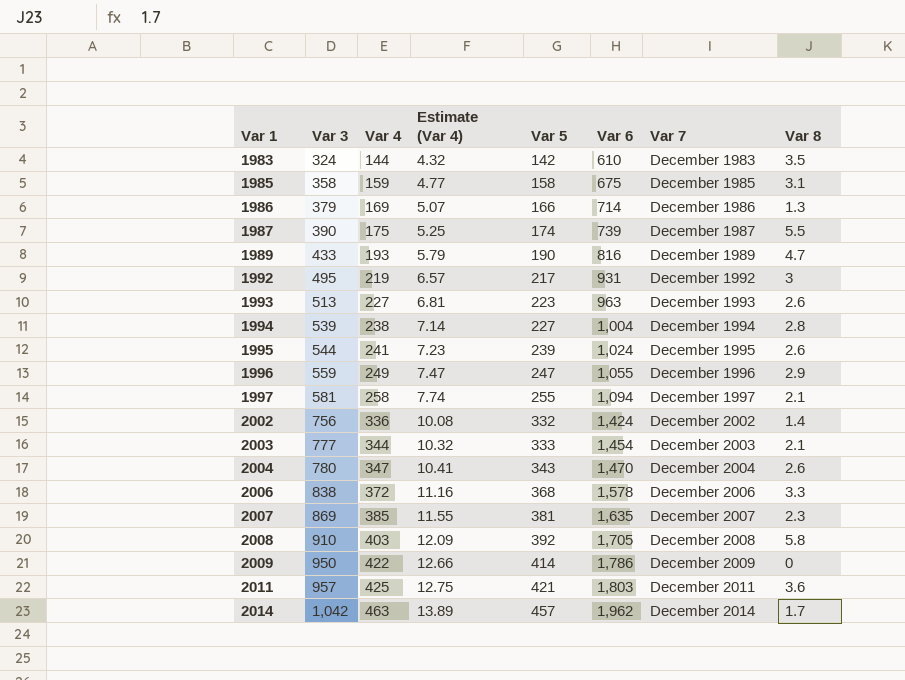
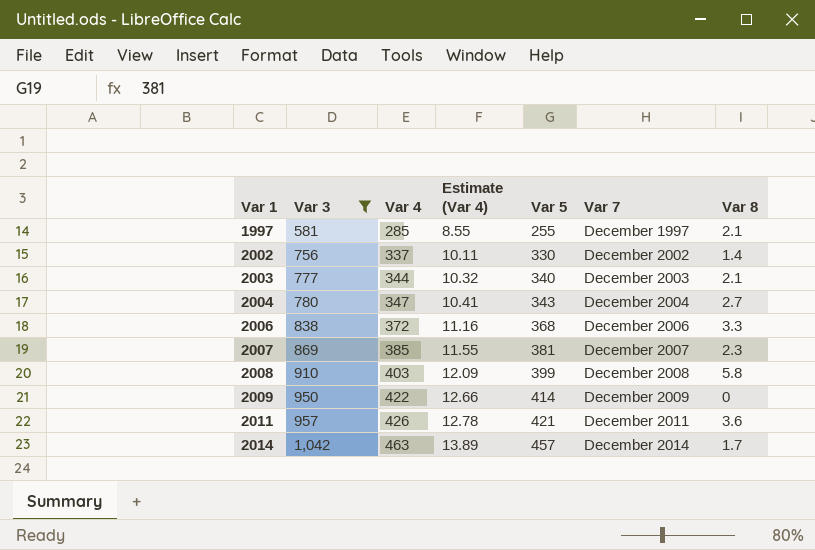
filter: none -> Var 3 >= 581
column Var 6 | formula: [Var 3] + [Var 4] + [Var 5] -> none
1997 | Var 4: 258 -> 285
1997 | Estimate (Var 4): 7.74 -> 8.55
2002 | Var 4: 336 -> 337
2002 | Estimate (Var 4): 10.08 -> 10.11
2002 | Var 5: 332 -> 330
2003 | Var 5: 333 -> 340
2004 | Var 8: 2.6 -> 2.7
2008 | Var 5: 392 -> 399
2011 | Var 4: 425 -> 426
2011 | Estimate (Var 4): 12.75 -> 12.78

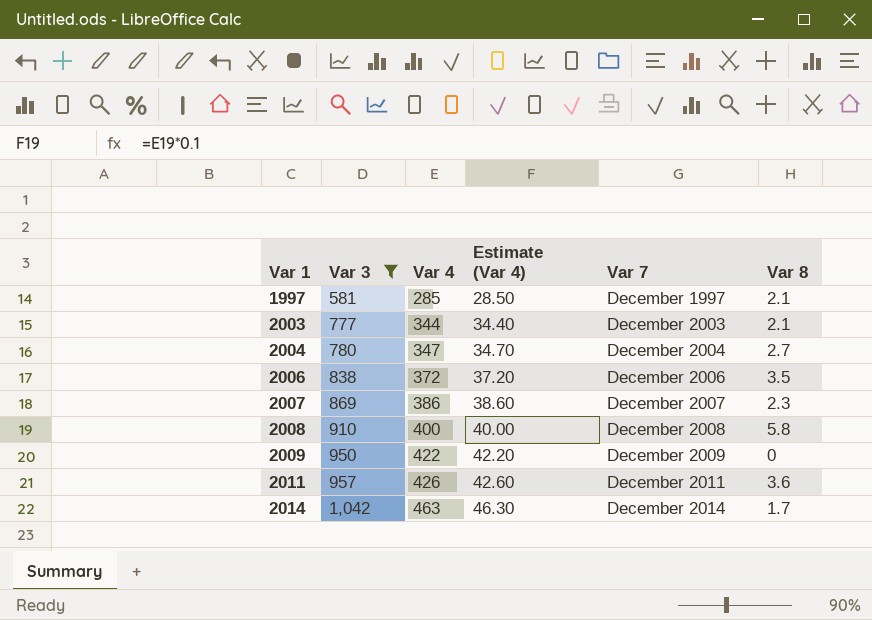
column Var 5 | position: 5 -> none
column Estimate (Var 4) | formula: [Var 4] * 0.03 -> [Var 4] * 0.1
row 2002: 756 | 337 | 10.11 | 330 | December 2002 | 1.4 -> none
2006 | Var 8: 3.3 -> 3.5
2007 | Var 4: 385 -> 386
2008 | Var 4: 403 -> 400

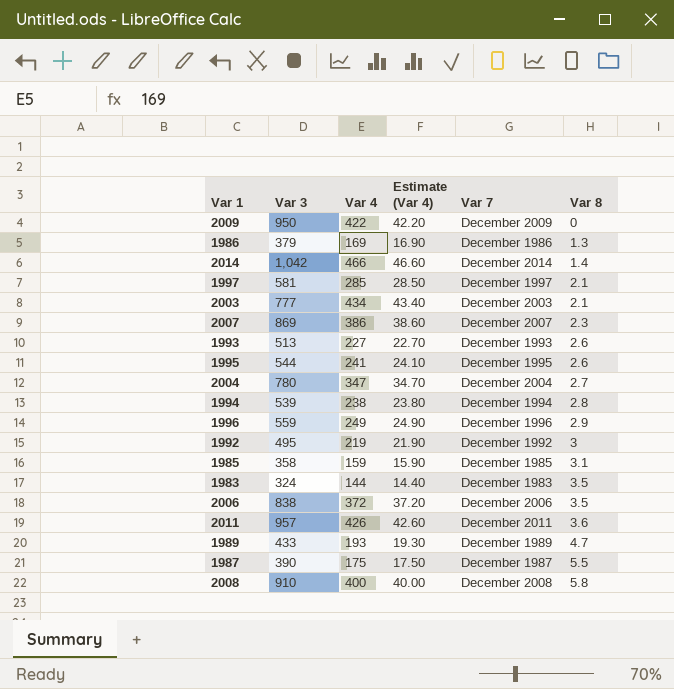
filter: Var 3 >= 581 -> none
row order: Var 1 ascending -> Var 8 ascending
2014 | Var 4: 463 -> 466
2014 | Estimate (Var 4): 46.30 -> 46.60
2014 | Var 8: 1.7 -> 1.4
2003 | Var 4: 344 -> 434
2003 | Estimate (Var 4): 34.40 -> 43.40

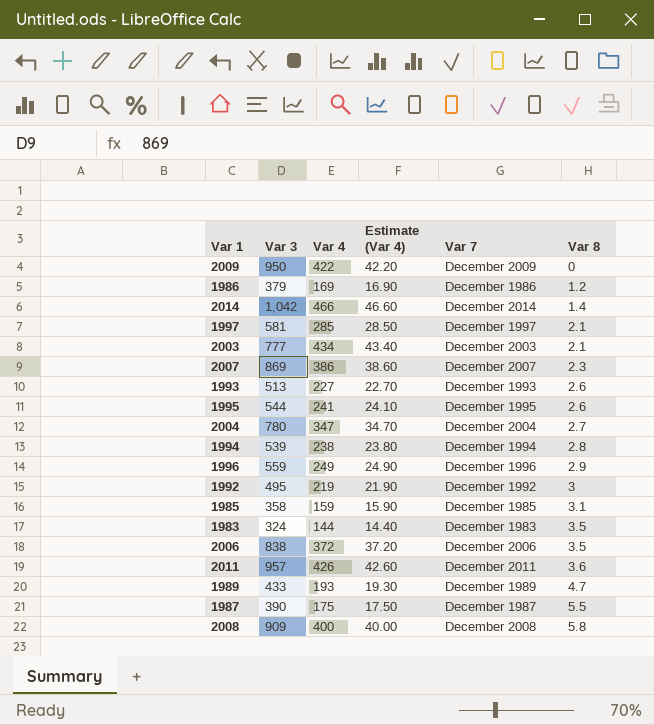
1986 | Var 8: 1.3 -> 1.2
2008 | Var 3: 910 -> 909

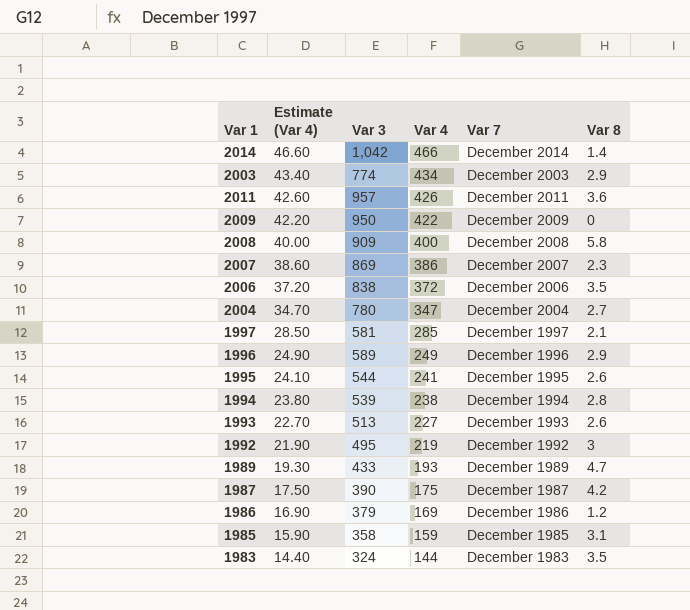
row order: Var 8 ascending -> Estimate (Var 4) descending
column Estimate (Var 4) | position: 4 -> 2
2003 | Var 3: 777 -> 774
2003 | Var 8: 2.1 -> 2.9
1996 | Var 3: 559 -> 589
1987 | Var 8: 5.5 -> 4.2

